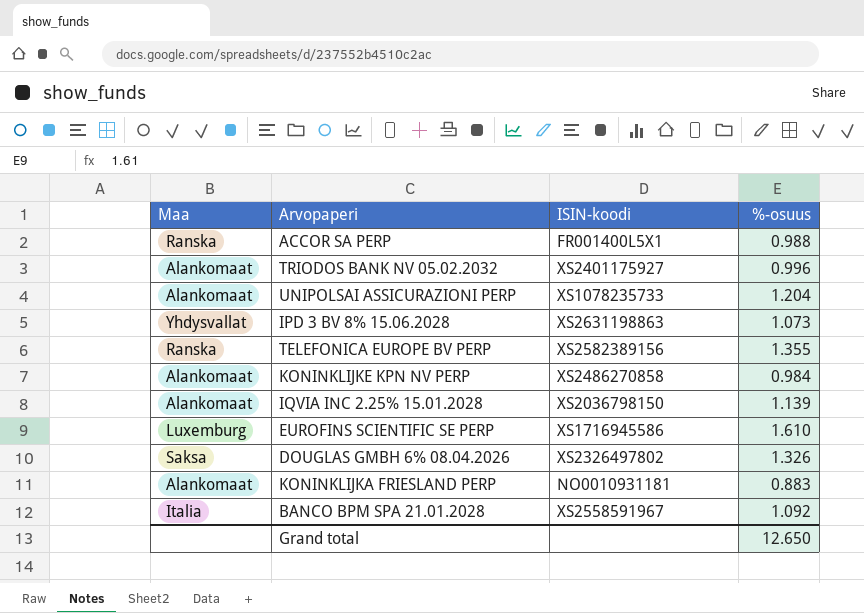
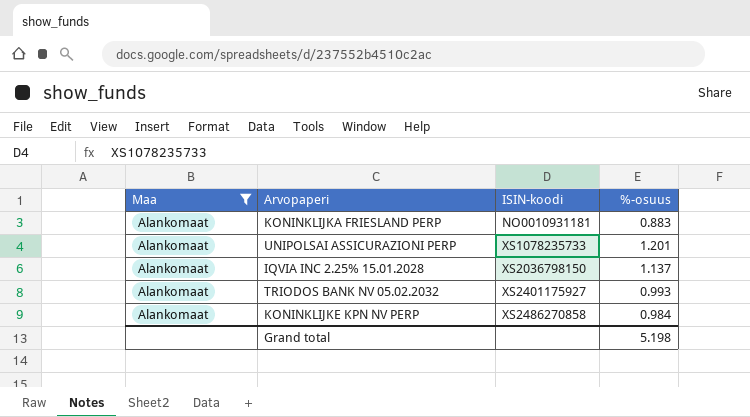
filter: none -> Maa = Alankomaat
row order: none -> ISIN-koodi ascending
UNIPOLSAI ASSICURAZIONI PERP | %-osuus: 1.204 -> 1.201
IQVIA INC 2.25% 15.01.2028 | %-osuus: 1.139 -> 1.137
TRIODOS BANK NV 05.02.2032 | %-osuus: 0.996 -> 0.993
Grand total | %-osuus: 12.650 -> 5.198

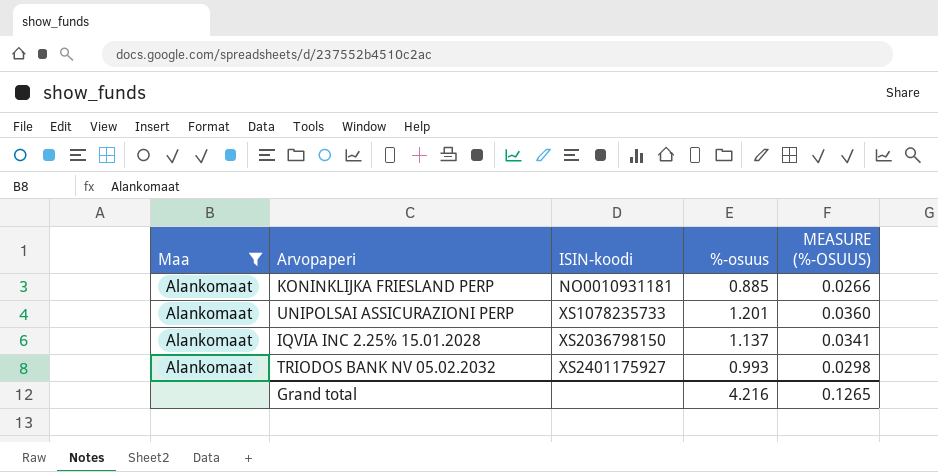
column MEASURE (%-OSUUS) | formula: none -> [%-osuus] * 0.03
row KONINKLIJKE KPN NV PERP: Alankomaat | XS2486270858 | 0.984 -> none
KONINKLIJKA FRIESLAND PERP | %-osuus: 0.883 -> 0.885
Grand total | %-osuus: 5.198 -> 4.216

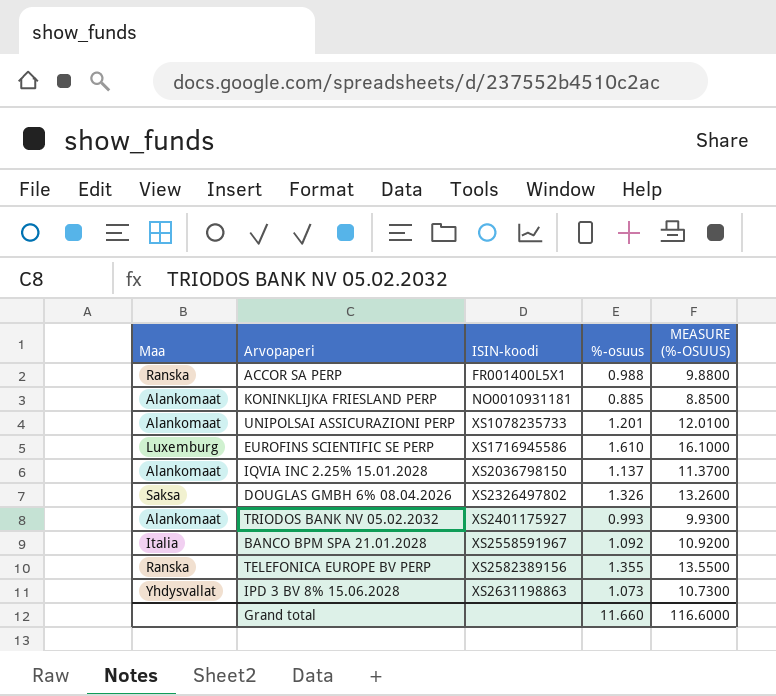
filter: Maa = Alankomaat -> none
column MEASURE (%-OSUUS) | formula: [%-osuus] * 0.03 -> [%-osuus] * 10
Grand total | %-osuus: 4.216 -> 11.660
Grand total | MEASURE (%-OSUUS): 0.1265 -> 116.6000

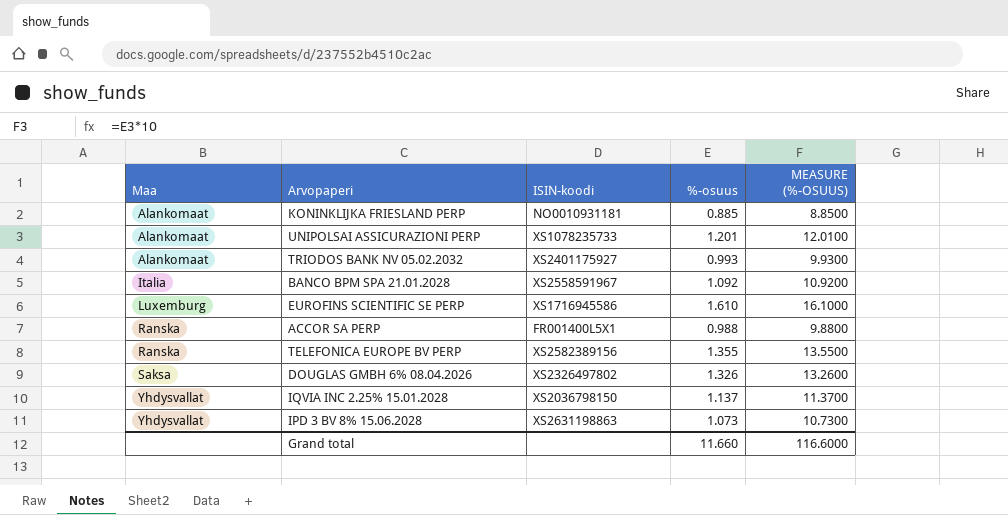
row order: ISIN-koodi ascending -> Maa ascending
IQVIA INC 2.25% 15.01.2028 | Maa: Alankomaat -> Yhdysvallat

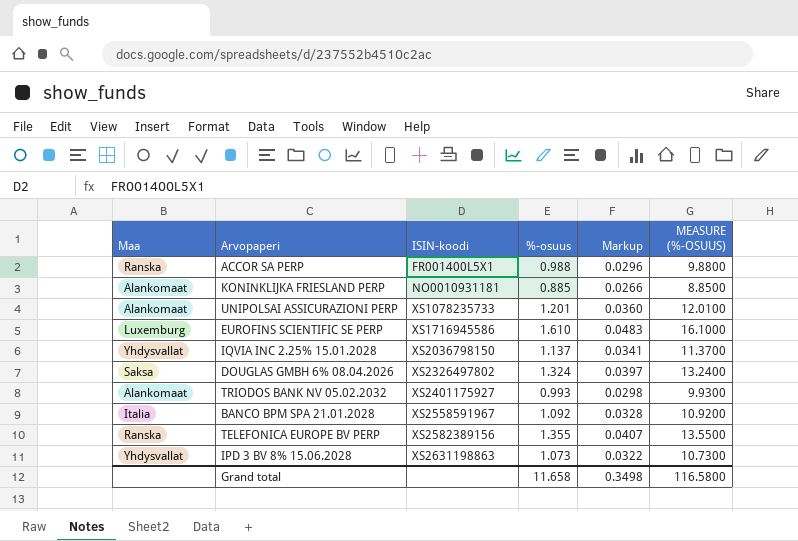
row order: Maa ascending -> ISIN-koodi ascending
column Markup | formula: none -> [%-osuus] * 0.03
DOUGLAS GMBH 6% 08.04.2026 | %-osuus: 1.326 -> 1.324
DOUGLAS GMBH 6% 08.04.2026 | MEASURE (%-OSUUS): 13.2600 -> 13.2400
Grand total | %-osuus: 11.660 -> 11.658
Grand total | MEASURE (%-OSUUS): 116.6000 -> 116.5800

